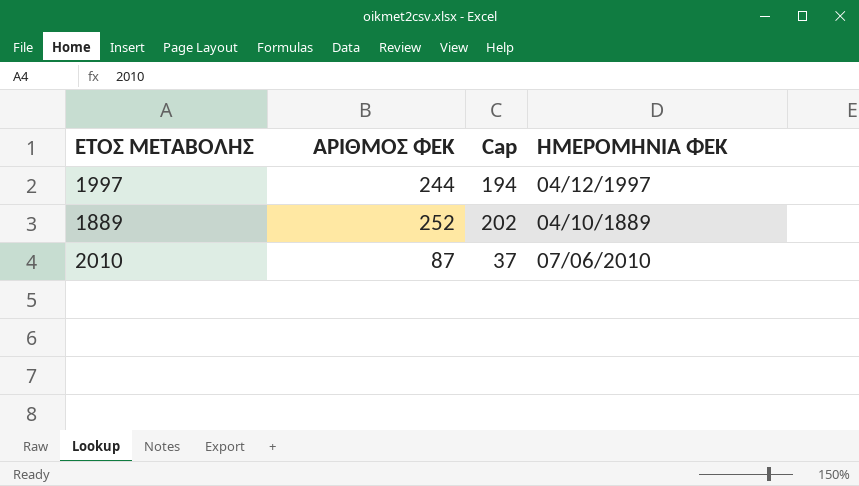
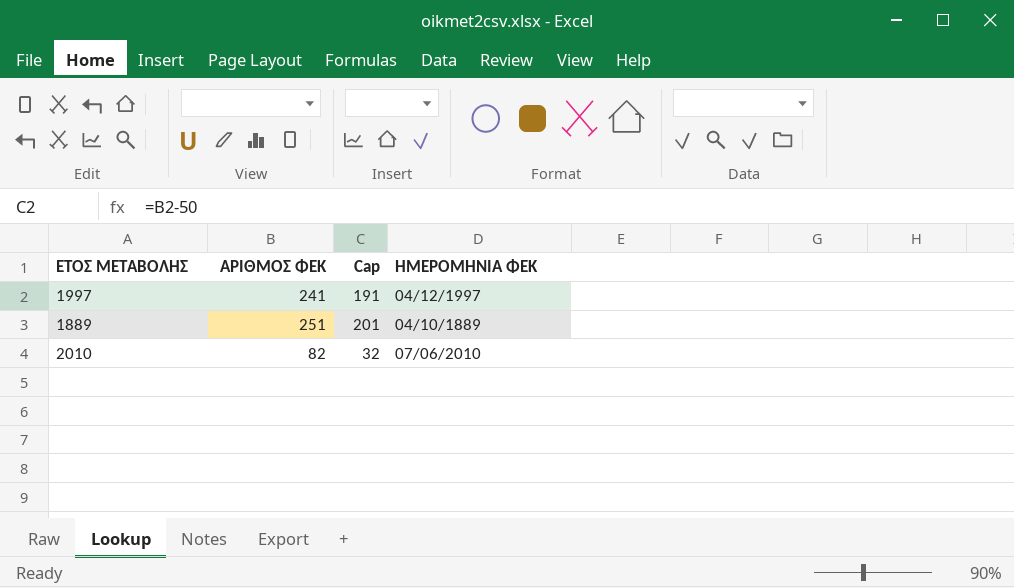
1997 | ΑΡΙΘΜΟΣ ΦΕΚ: 244 -> 241
1997 | Cap: 194 -> 191
1889 | ΑΡΙΘΜΟΣ ΦΕΚ: 252 -> 251
1889 | Cap: 202 -> 201
2010 | ΑΡΙΘΜΟΣ ΦΕΚ: 87 -> 82
2010 | Cap: 37 -> 32

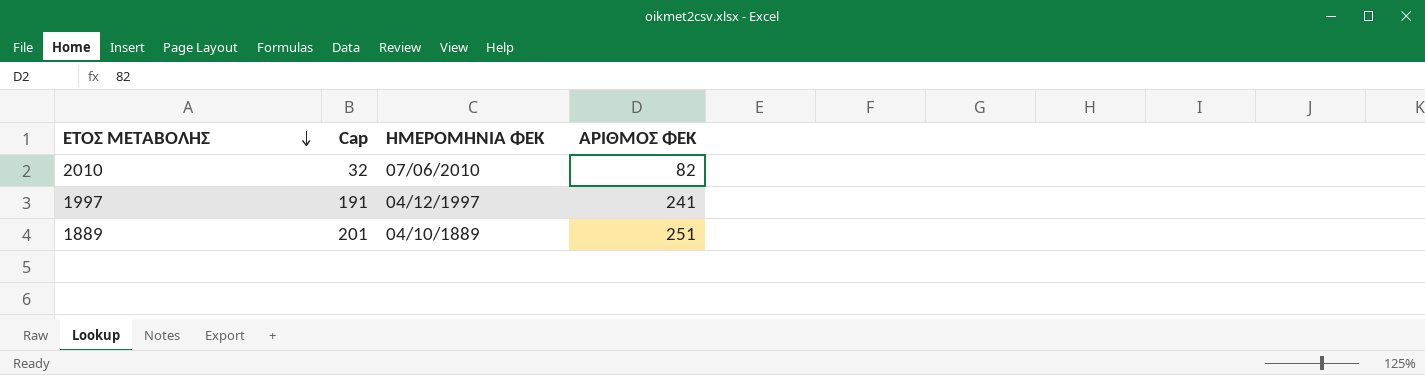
row order: none -> ΕΤΟΣ ΜΕΤΑΒΟΛΗΣ descending
column ΑΡΙΘΜΟΣ ΦΕΚ | position: 2 -> 4

